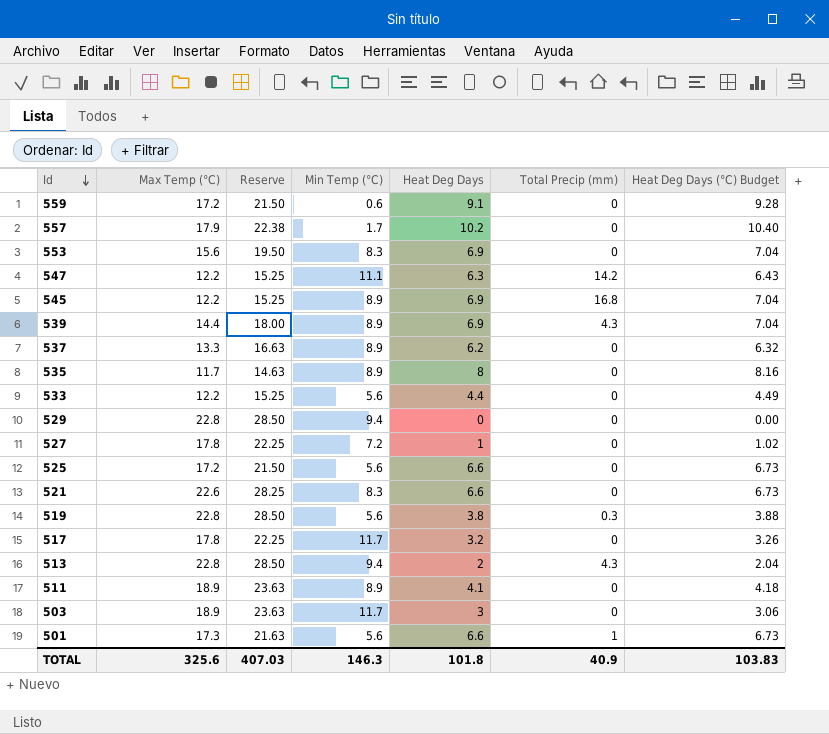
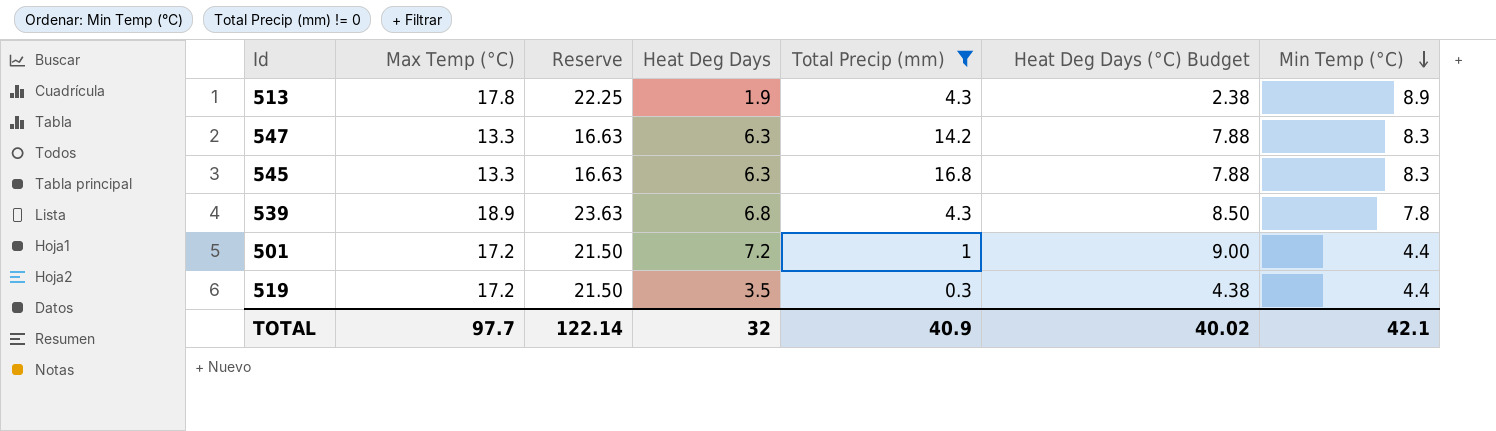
filter: none -> Total Precip (mm) != 0
row order: Id descending -> Min Temp (°C) descending
column Heat Deg Days (°C) Budget | formula: [Heat Deg Days] * 1.02 -> [Heat Deg Days] * 1.25
column Min Temp (°C) | position: 4 -> 7
513 | Max Temp (°C): 22.8 -> 17.8
513 | Reserve: 28.50 -> 22.25
513 | Heat Deg Days: 2 -> 1.9
513 | Min Temp (°C): 9.4 -> 8.9
547 | Max Temp (°C): 12.2 -> 13.3
547 | Reserve: 15.25 -> 16.63
547 | Min Temp (°C): 11.1 -> 8.3
545 | Max Temp (°C): 12.2 -> 13.3
545 | Reserve: 15.25 -> 16.63
545 | Heat Deg Days: 6.9 -> 6.3
545 | Min Temp (°C): 8.9 -> 8.3
539 | Max Temp (°C): 14.4 -> 18.9
539 | Reserve: 18.00 -> 23.63
539 | Heat Deg Days: 6.9 -> 6.8
539 | Min Temp (°C): 8.9 -> 7.8
501 | Max Temp (°C): 17.3 -> 17.2
501 | Reserve: 21.63 -> 21.50
501 | Heat Deg Days: 6.6 -> 7.2
501 | Min Temp (°C): 5.6 -> 4.4
519 | Max Temp (°C): 22.8 -> 17.2
519 | Reserve: 28.50 -> 21.50
519 | Heat Deg Days: 3.8 -> 3.5
519 | Min Temp (°C): 5.6 -> 4.4
TOTAL | Max Temp (°C): 325.6 -> 97.7
TOTAL | Reserve: 407.03 -> 122.14
TOTAL | Heat Deg Days: 101.8 -> 32
TOTAL | Heat Deg Days (°C) Budget: 103.83 -> 40.02
TOTAL | Min Temp (°C): 146.3 -> 42.1

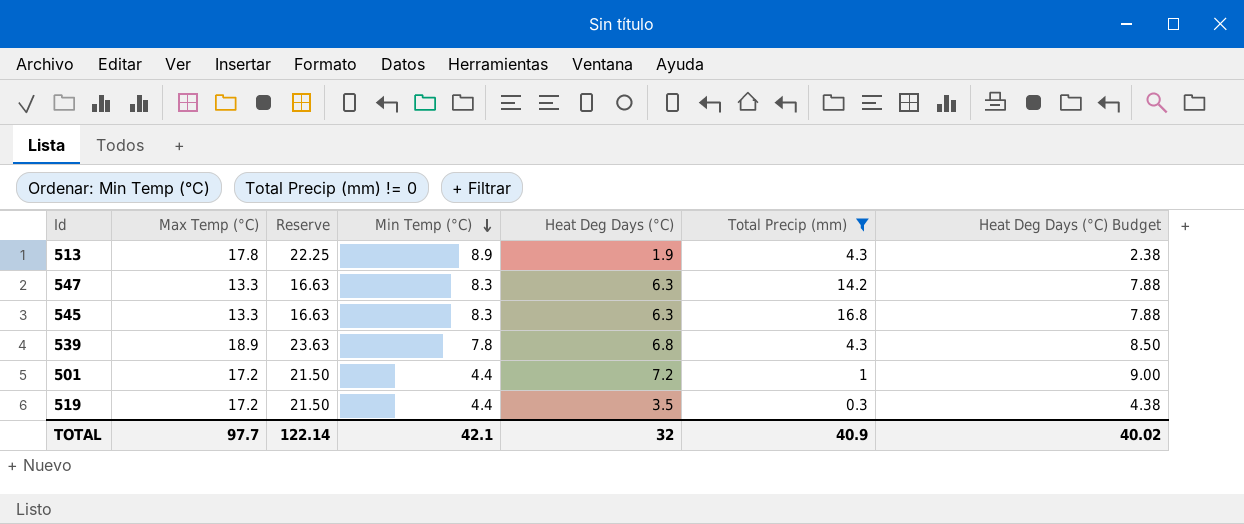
column Min Temp (°C) | position: 7 -> 4
column name: Heat Deg Days -> Heat Deg Days (°C)

